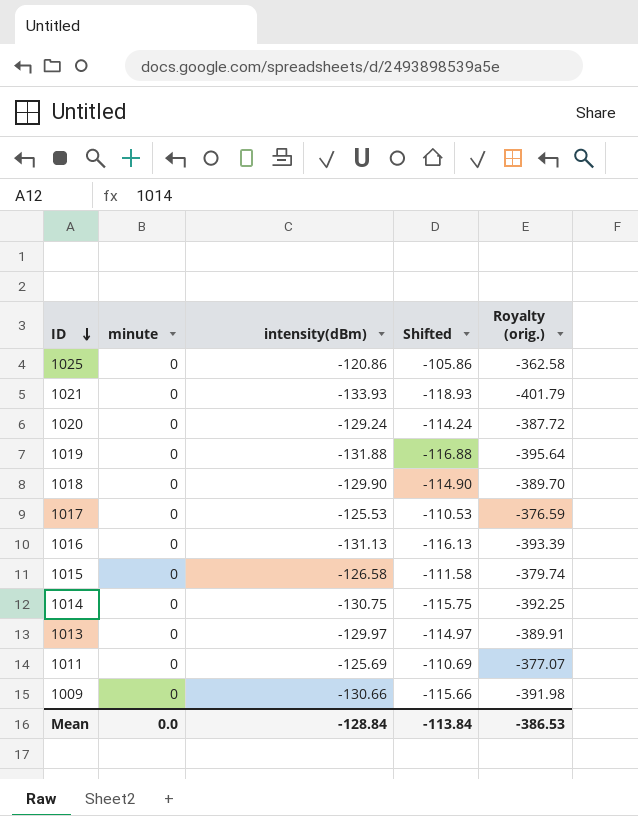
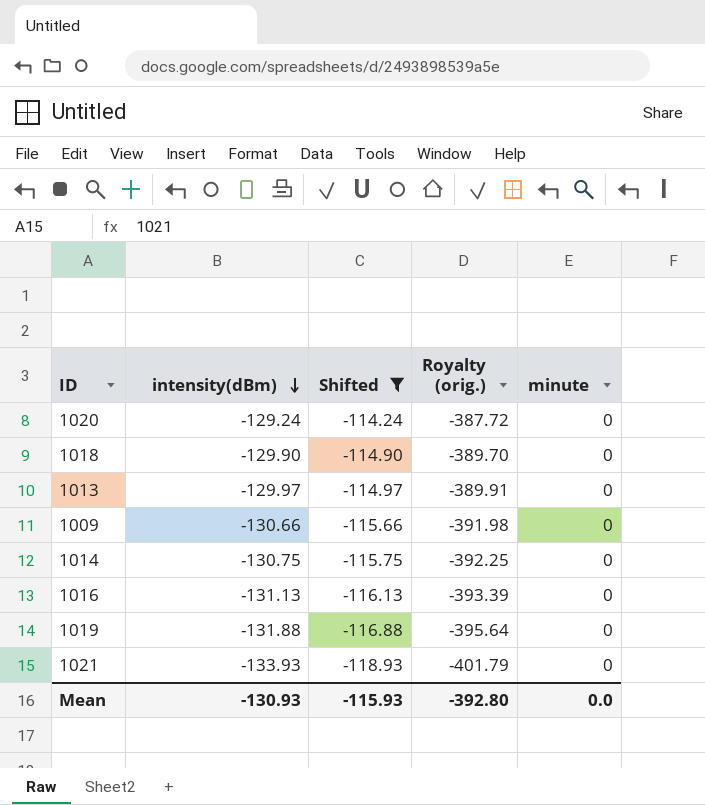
filter: none -> Shifted <= -114.24
row order: ID descending -> intensity(dBm) descending
column minute | position: 2 -> 5
Mean | intensity(dBm): -128.84 -> -130.93
Mean | Shifted: -113.84 -> -115.93
Mean | Royalty (orig.): -386.53 -> -392.80

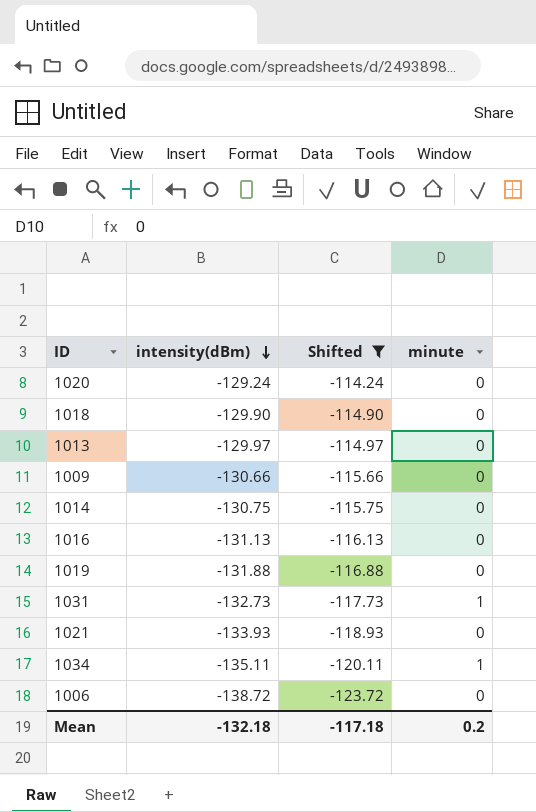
column Royalty (orig.) | formula: [intensity(dBm)] * 3 -> none
row 1031: none -> -132.73 | -117.73 | 1
row 1034: none -> -135.11 | -120.11 | 1
row 1006: none -> -138.72 | -123.72 | 0
Mean | intensity(dBm): -130.93 -> -132.18
Mean | Shifted: -115.93 -> -117.18
Mean | minute: 0.0 -> 0.2

